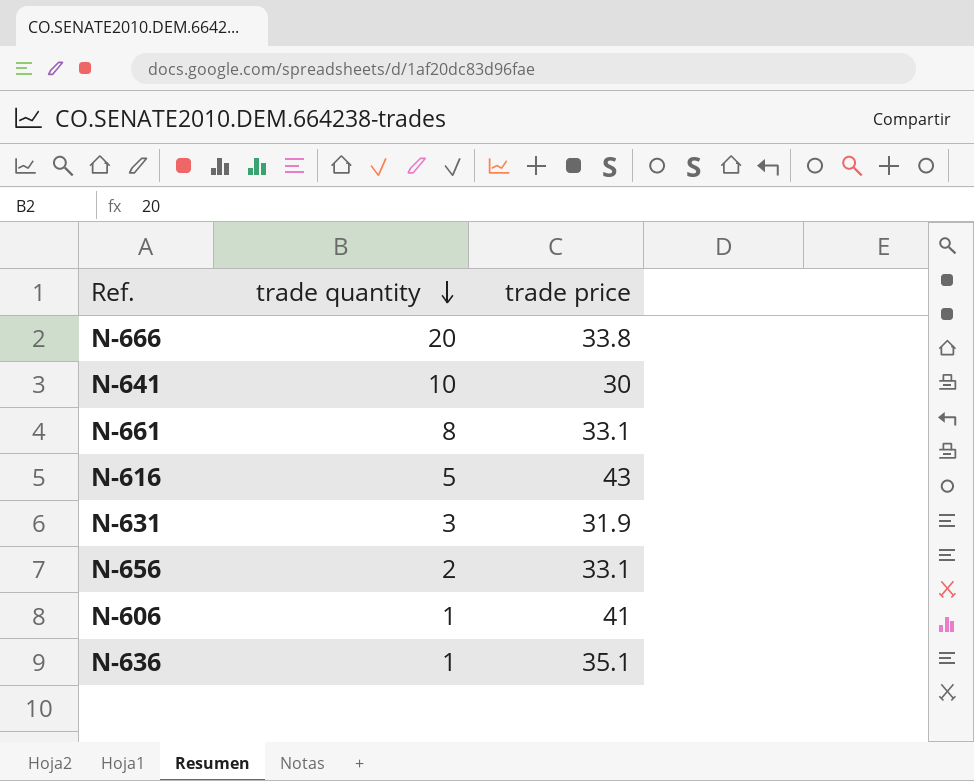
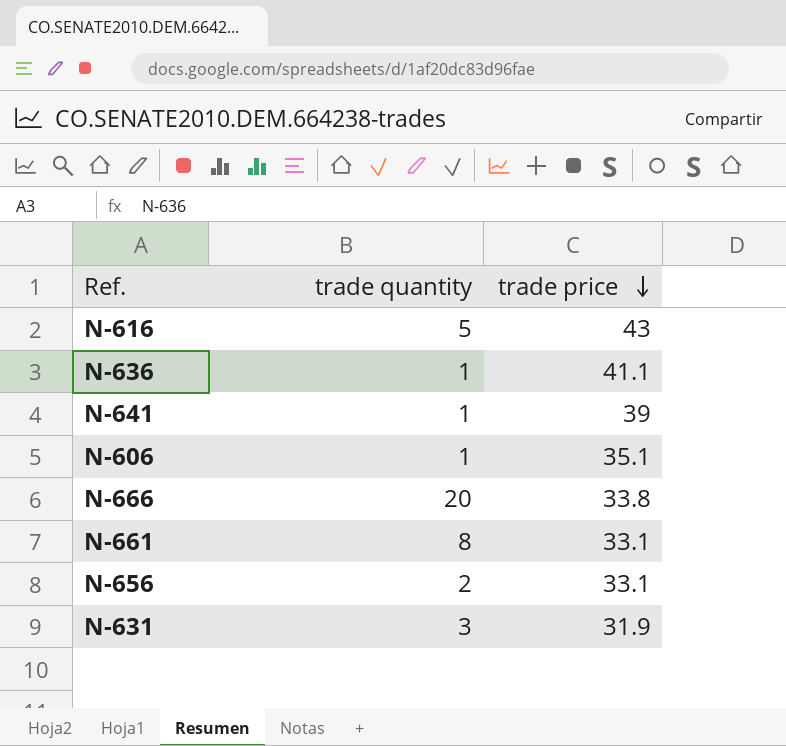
row order: trade quantity descending -> trade price descending
N-636 | trade price: 35.1 -> 41.1
N-641 | trade quantity: 10 -> 1
N-641 | trade price: 30 -> 39
N-606 | trade price: 41 -> 35.1

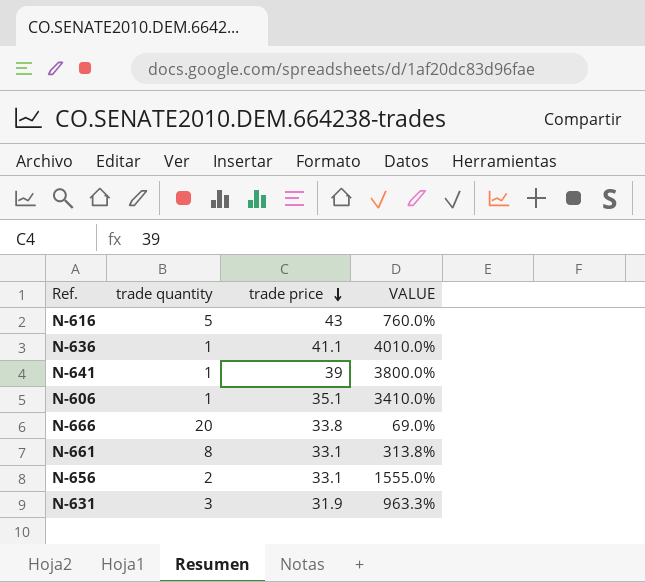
column VALUE | formula: none -> ([trade price] - [trade quantity]) / [trade quantity]

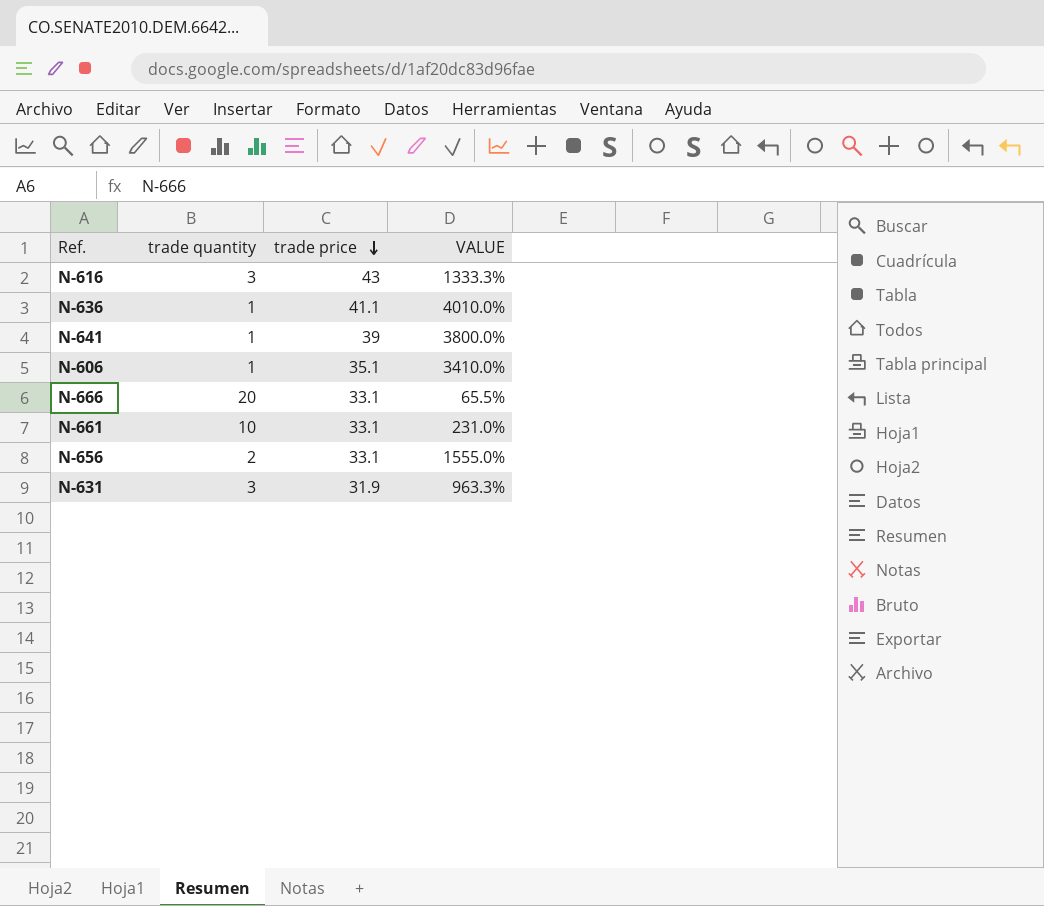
N-616 | trade quantity: 5 -> 3
N-616 | VALUE: 760.0% -> 1333.3%
N-666 | trade price: 33.8 -> 33.1
N-666 | VALUE: 69.0% -> 65.5%
N-661 | trade quantity: 8 -> 10
N-661 | VALUE: 313.8% -> 231.0%

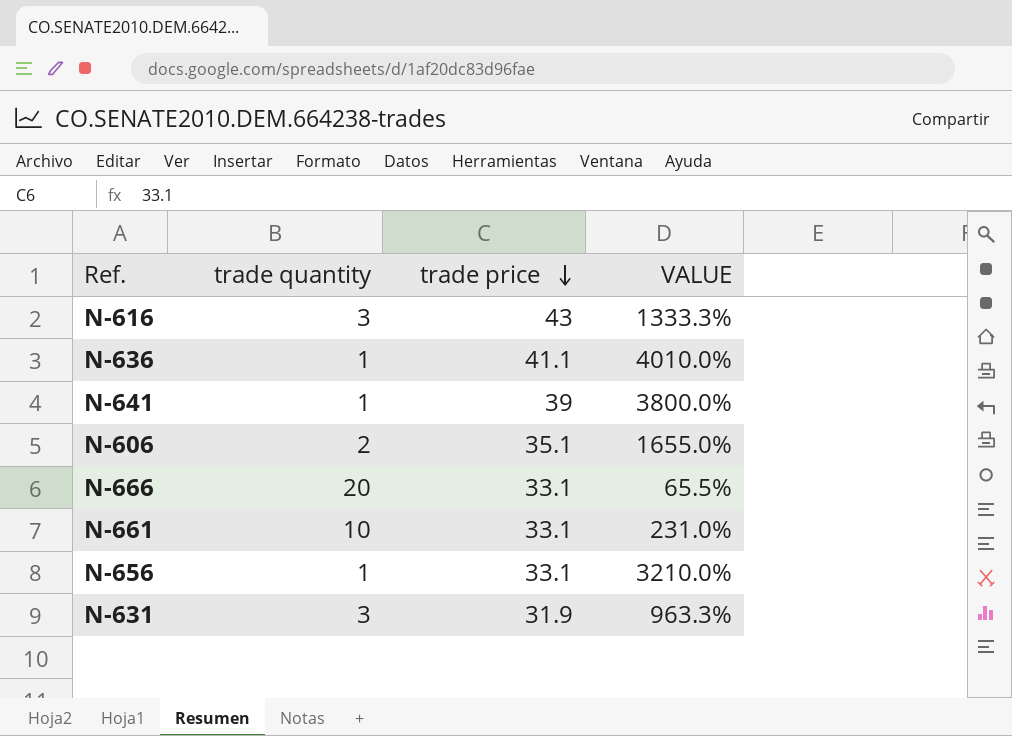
N-606 | trade quantity: 1 -> 2
N-606 | VALUE: 3410.0% -> 1655.0%
N-656 | trade quantity: 2 -> 1
N-656 | VALUE: 1555.0% -> 3210.0%

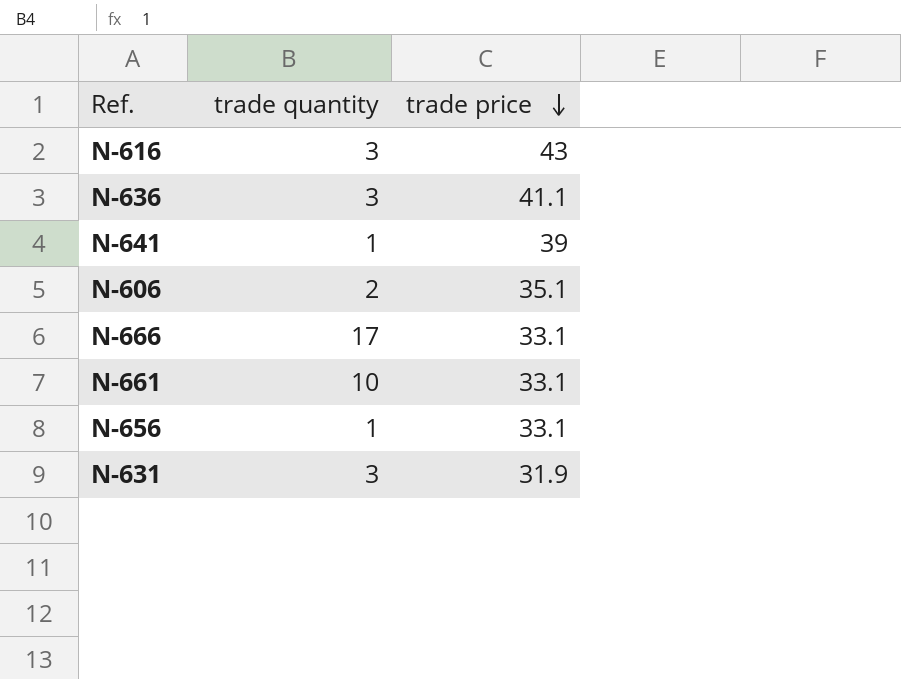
column VALUE | formula: ([trade price] - [trade quantity]) / [trade quantity] -> none
N-636 | trade quantity: 1 -> 3
N-666 | trade quantity: 20 -> 17

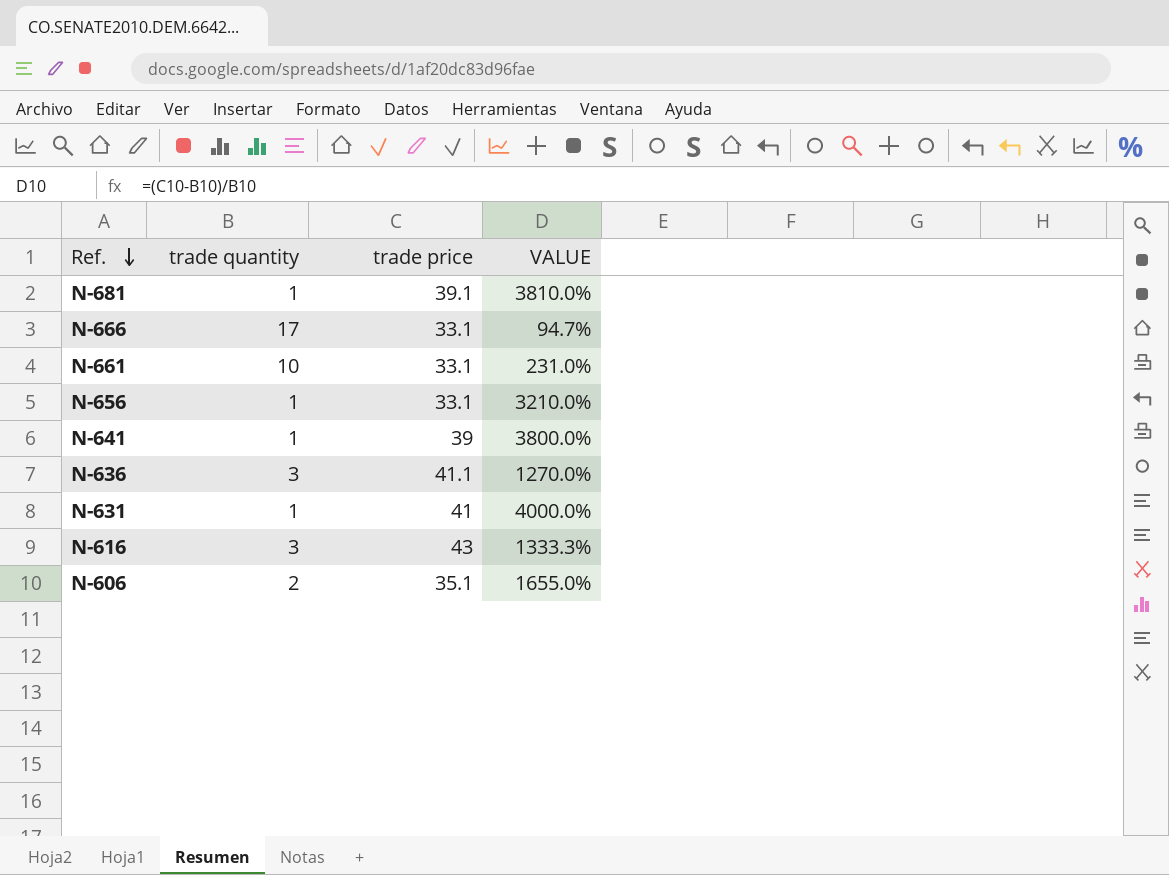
row order: trade price descending -> Ref. descending
column VALUE | formula: none -> ([trade price] - [trade quantity]) / [trade quantity]
row N-681: none -> 1 | 39.1 | 3810.0%
N-631 | trade quantity: 3 -> 1
N-631 | trade price: 31.9 -> 41

